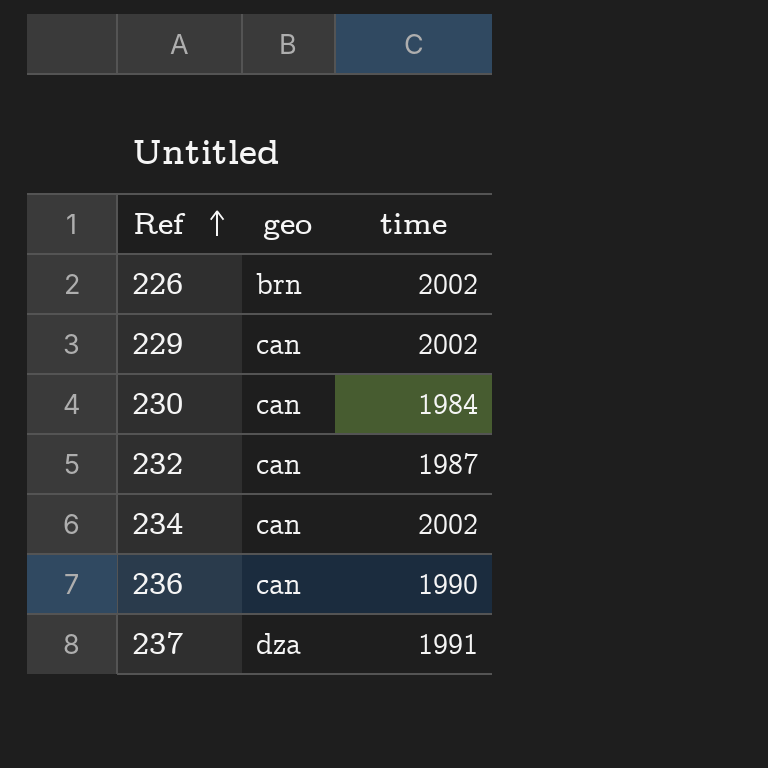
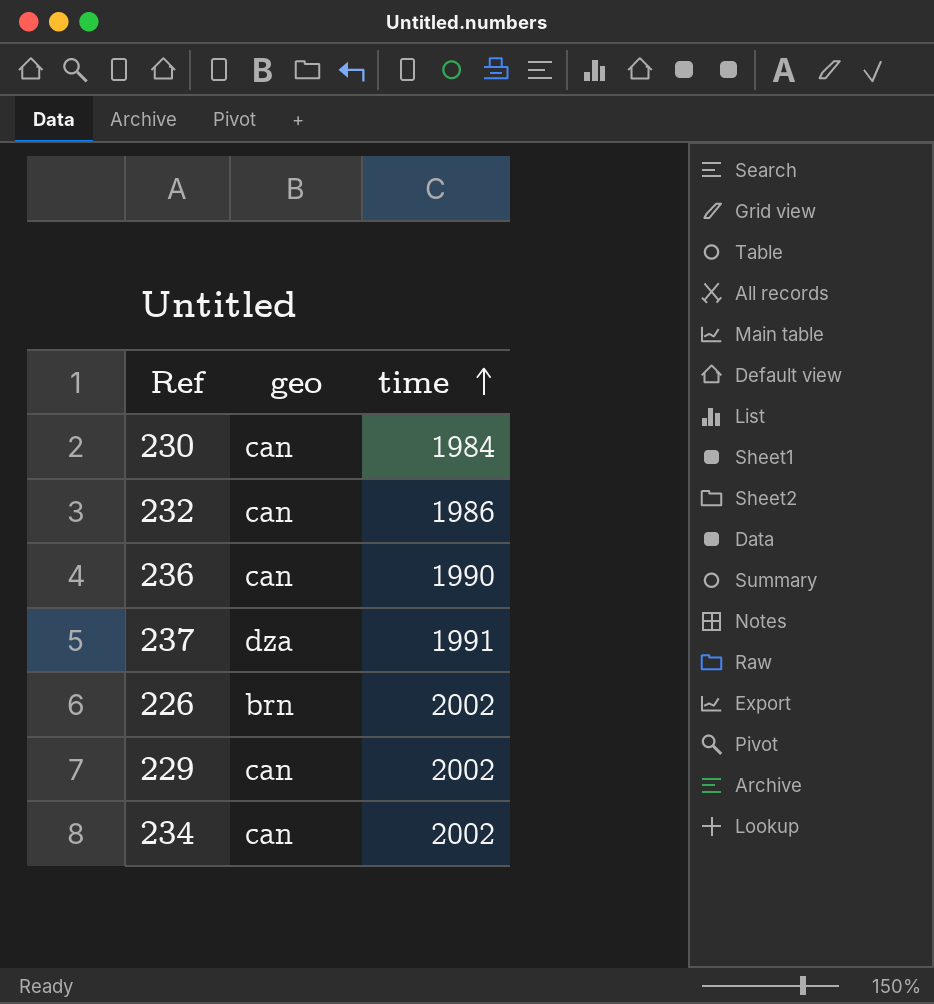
row order: Ref ascending -> time ascending
232 | time: 1987 -> 1986

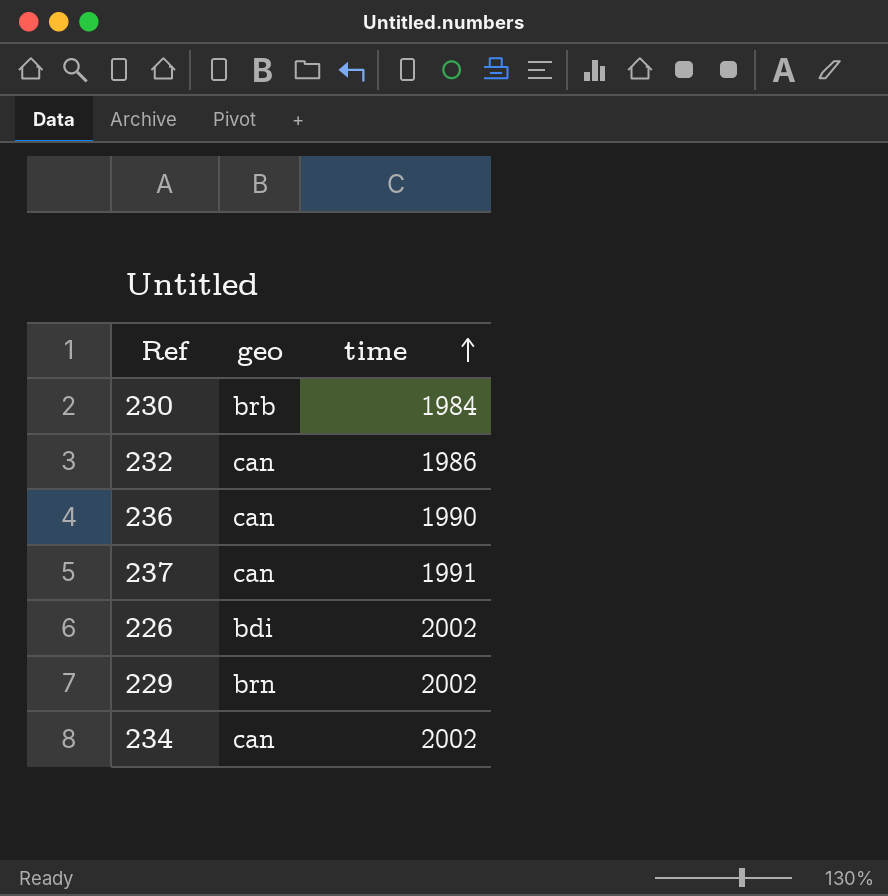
230 | geo: can -> brb
237 | geo: dza -> can
226 | geo: brn -> bdi
229 | geo: can -> brn

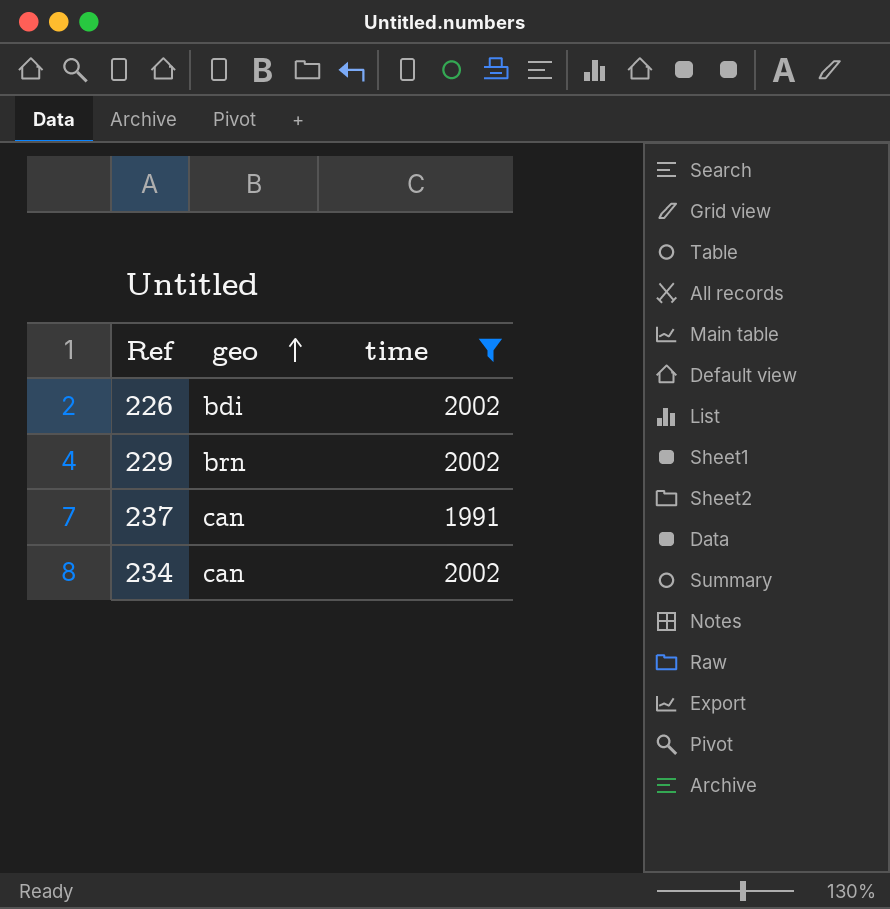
filter: none -> time >= 1991
row order: time ascending -> geo ascending

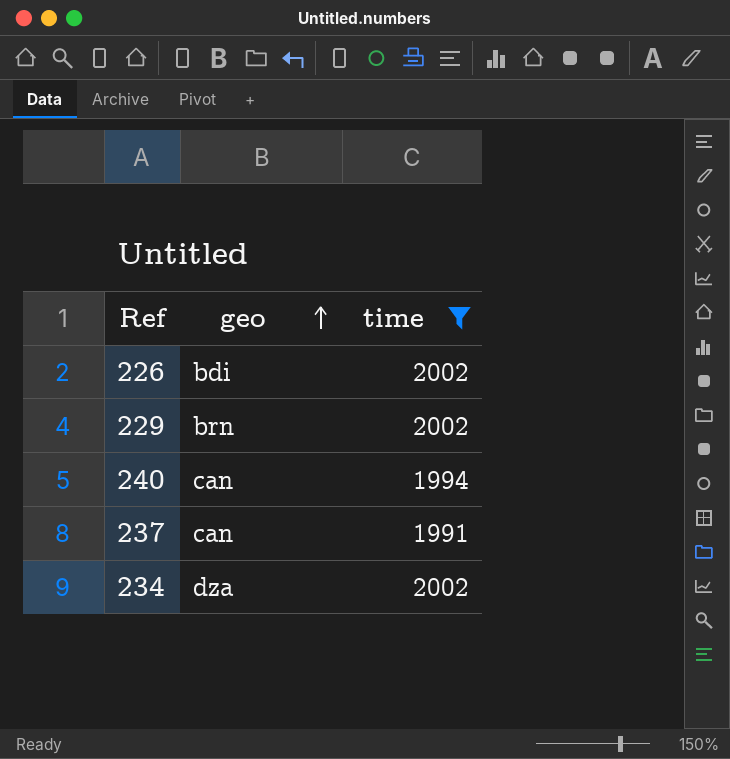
row 240: none -> can | 1994
234 | geo: can -> dza

